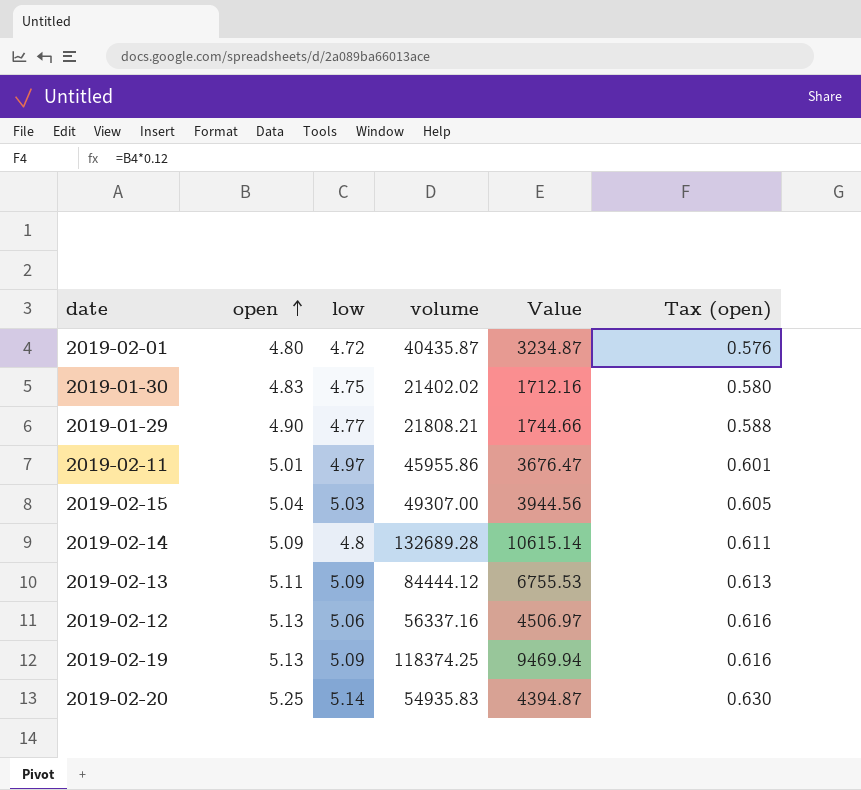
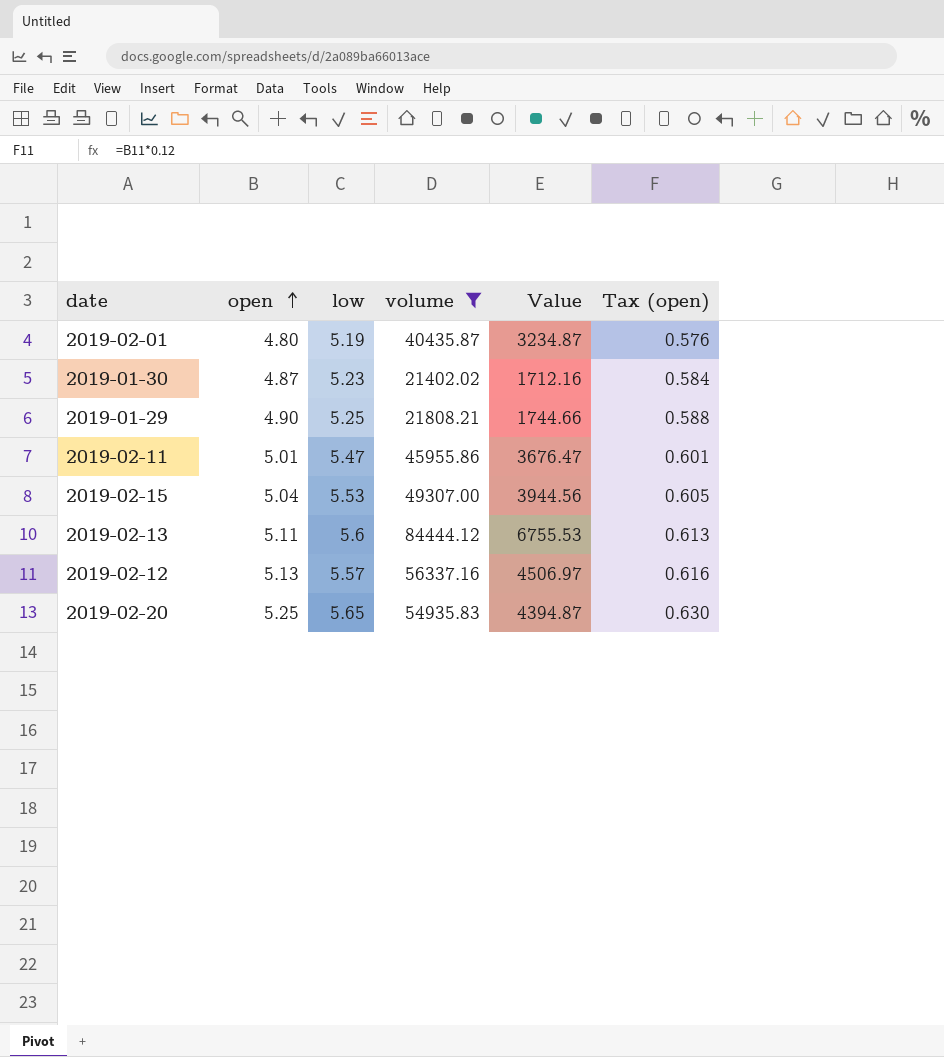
filter: none -> volume <= 84444.12
2019-02-01 | low: 4.72 -> 5.19
2019-01-30 | open: 4.83 -> 4.87
2019-01-30 | low: 4.75 -> 5.23
2019-01-30 | Tax (open): 0.580 -> 0.584
2019-01-29 | low: 4.77 -> 5.25
2019-02-11 | low: 4.97 -> 5.47
2019-02-15 | low: 5.03 -> 5.53
2019-02-13 | low: 5.09 -> 5.6
2019-02-12 | low: 5.06 -> 5.57
2019-02-20 | low: 5.14 -> 5.65

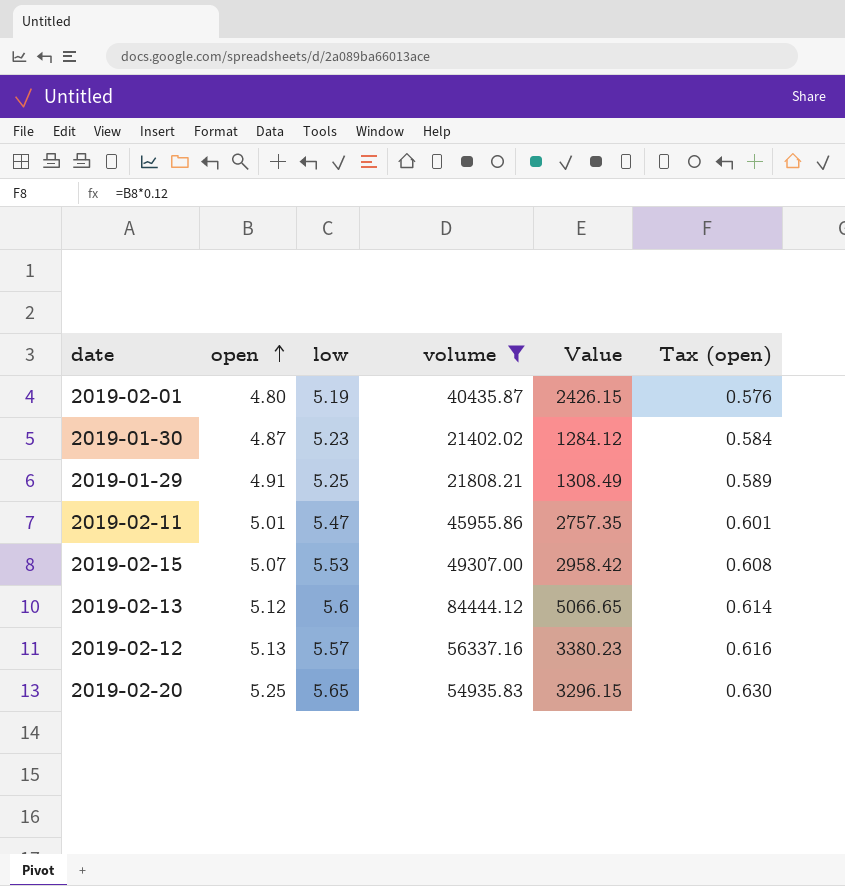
column Value | formula: [volume] * 0.08 -> [volume] * 0.06
2019-01-29 | open: 4.90 -> 4.91
2019-01-29 | Tax (open): 0.588 -> 0.589
2019-02-15 | open: 5.04 -> 5.07
2019-02-15 | Tax (open): 0.605 -> 0.608
2019-02-13 | open: 5.11 -> 5.12
2019-02-13 | Tax (open): 0.613 -> 0.614

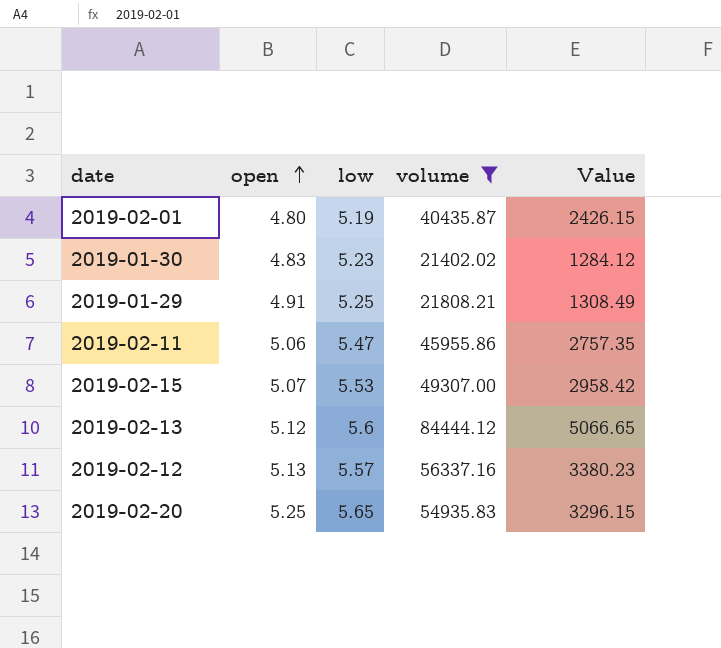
column Tax (open) | formula: [open] * 0.12 -> none
2019-01-30 | open: 4.87 -> 4.83
2019-02-11 | open: 5.01 -> 5.06

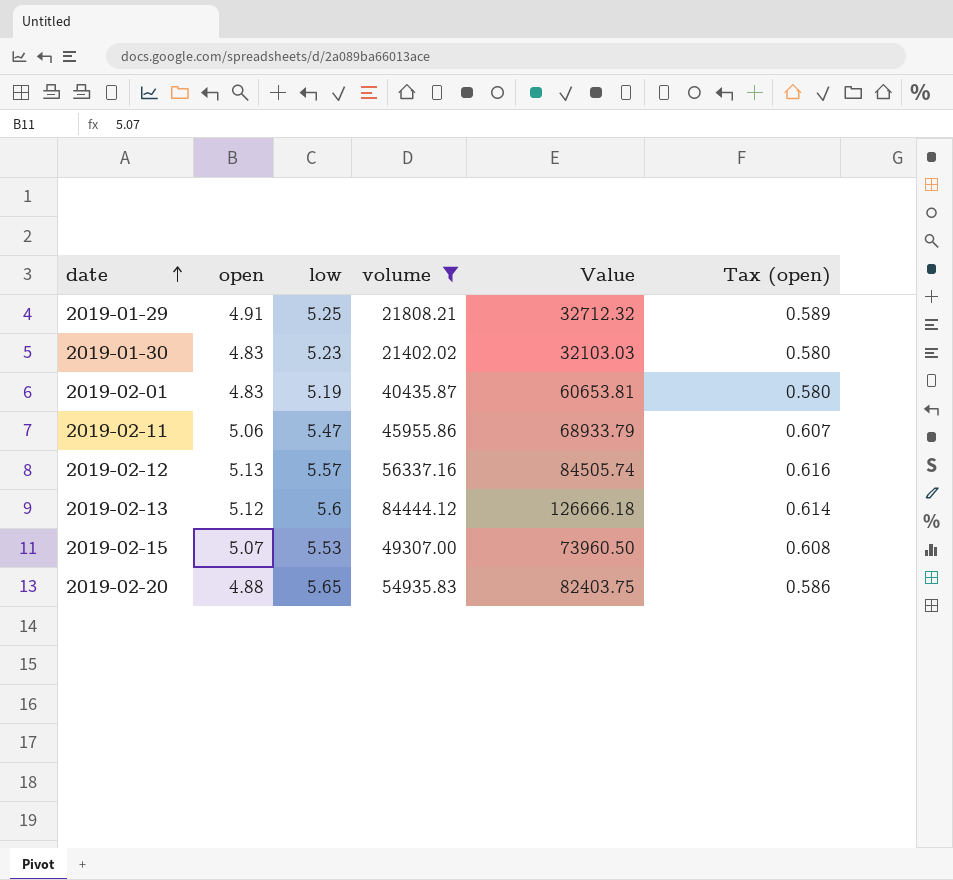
row order: open ascending -> date ascending
column Value | formula: [volume] * 0.06 -> [volume] * 1.5
column Tax (open) | formula: none -> [open] * 0.12
2019-02-01 | open: 4.80 -> 4.83
2019-02-20 | open: 5.25 -> 4.88

